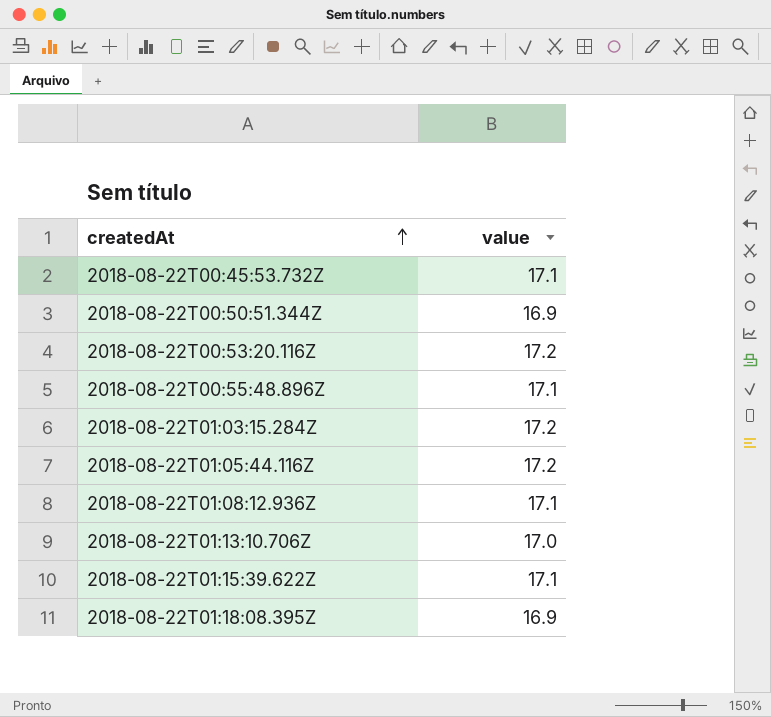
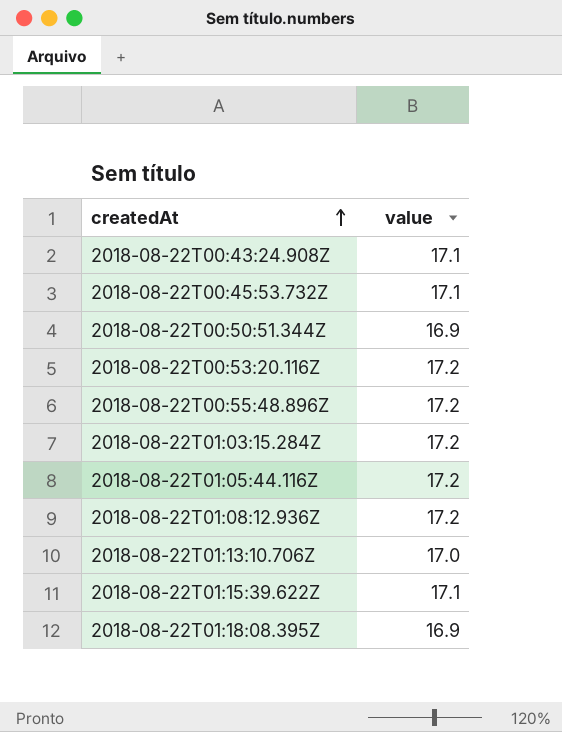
row 2018-08-22T00:43:24.908Z: none -> 17.1
2018-08-22T00:55:48.896Z | value: 17.1 -> 17.2
2018-08-22T01:08:12.936Z | value: 17.1 -> 17.2

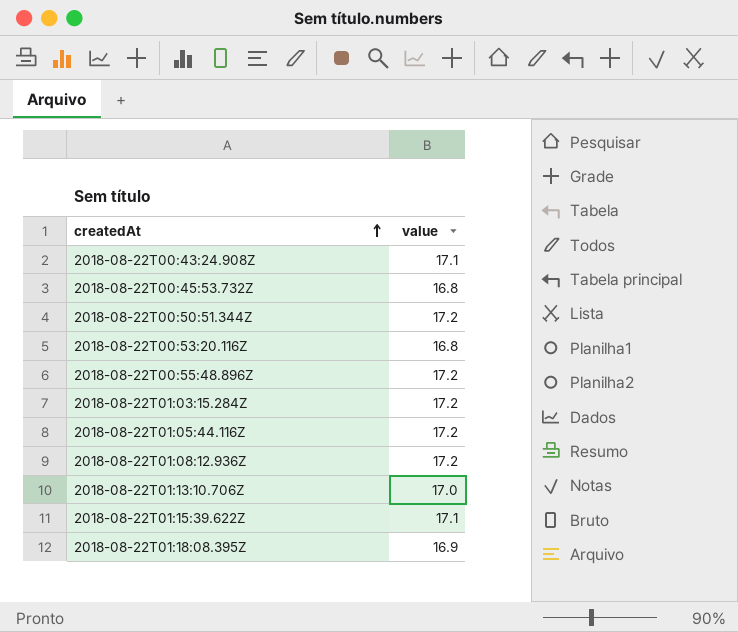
2018-08-22T00:45:53.732Z | value: 17.1 -> 16.8
2018-08-22T00:50:51.344Z | value: 16.9 -> 17.2
2018-08-22T00:53:20.116Z | value: 17.2 -> 16.8

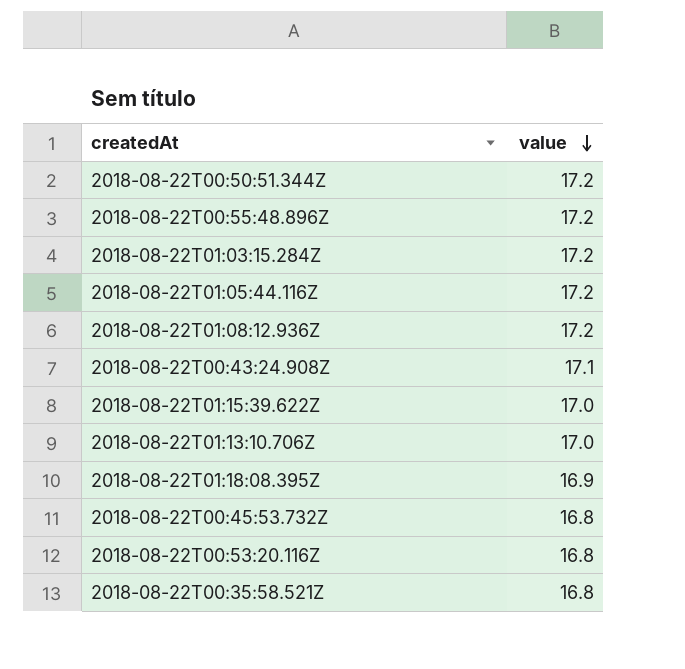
row order: createdAt ascending -> value descending
2018-08-22T01:15:39.622Z | value: 17.1 -> 17.0
row 2018-08-22T00:35:58.521Z: none -> 16.8

